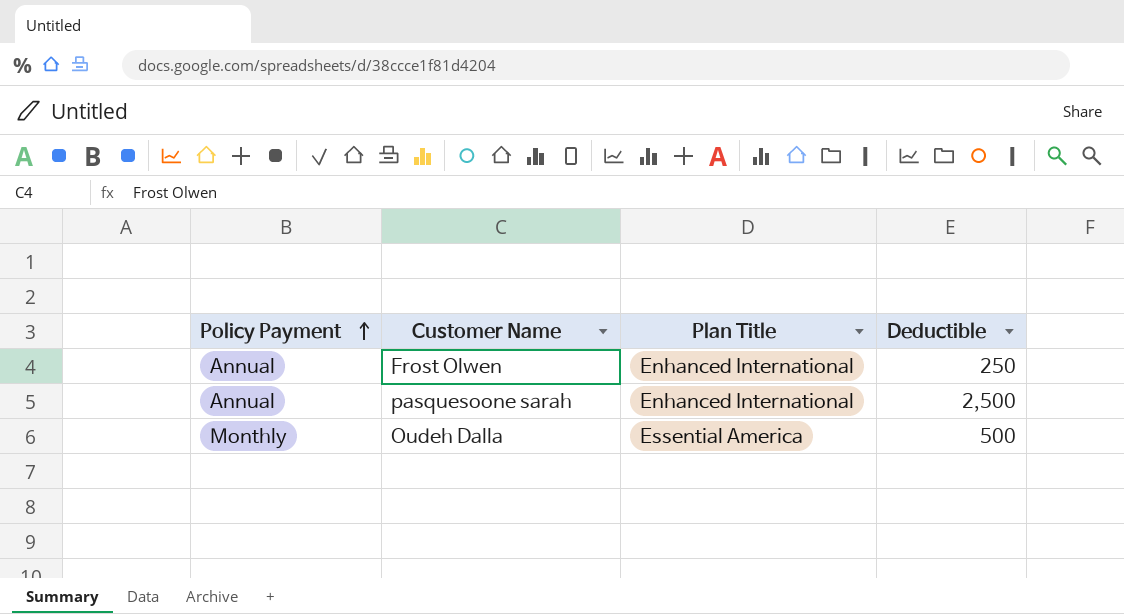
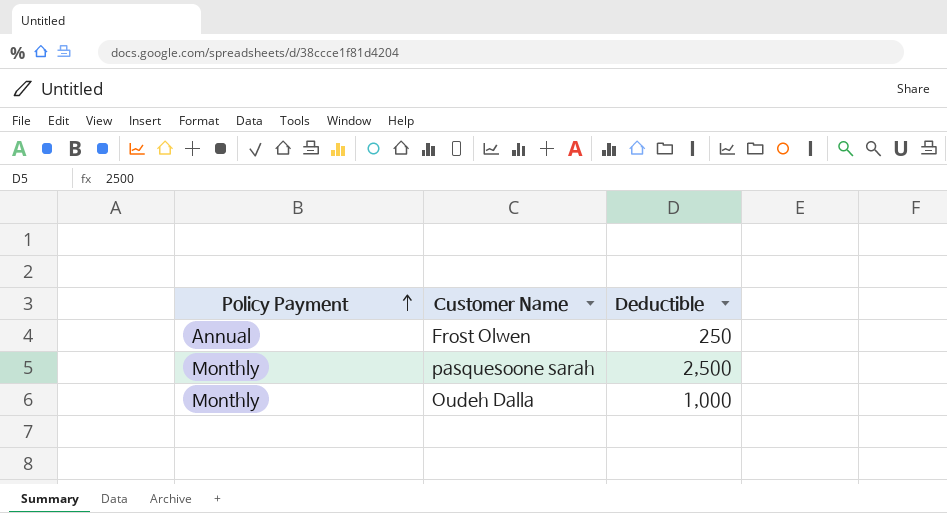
column Plan Title | position: 3 -> none
pasquesoone sarah | Policy Payment: Annual -> Monthly
Oudeh Dalla | Deductible: 500 -> 1,000

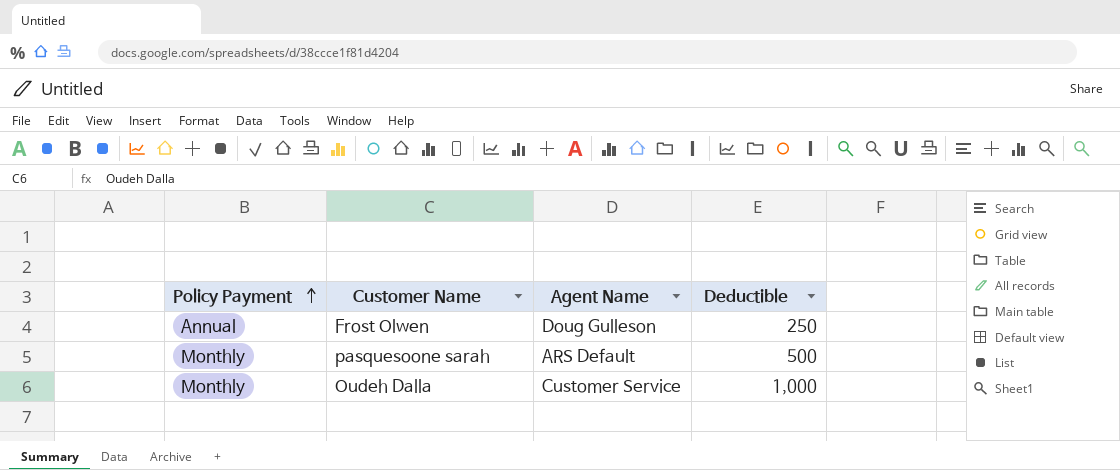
column Agent Name | position: none -> 3
pasquesoone sarah | Deductible: 2,500 -> 500

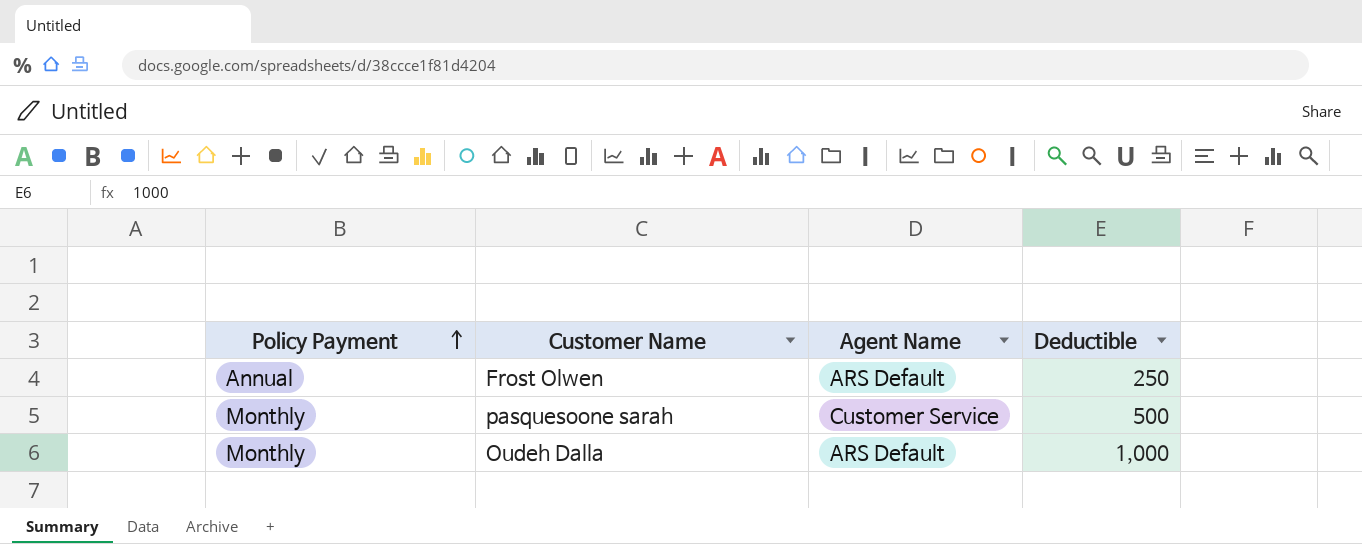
Frost Olwen | Agent Name: Doug Gulleson -> ARS Default
pasquesoone sarah | Agent Name: ARS Default -> Customer Service
Oudeh Dalla | Agent Name: Customer Service -> ARS Default

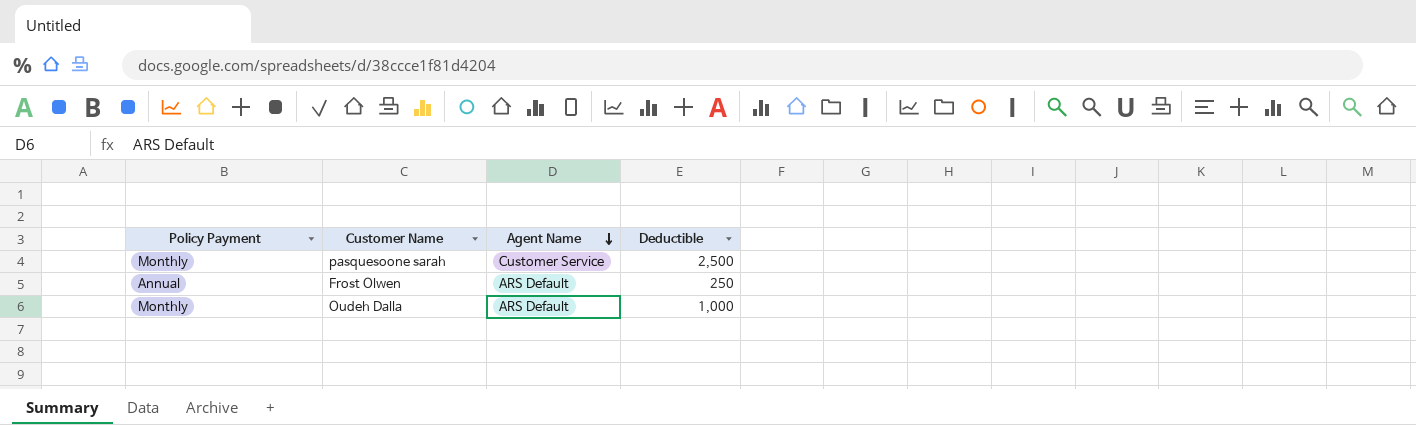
row order: Policy Payment ascending -> Agent Name descending
pasquesoone sarah | Deductible: 500 -> 2,500

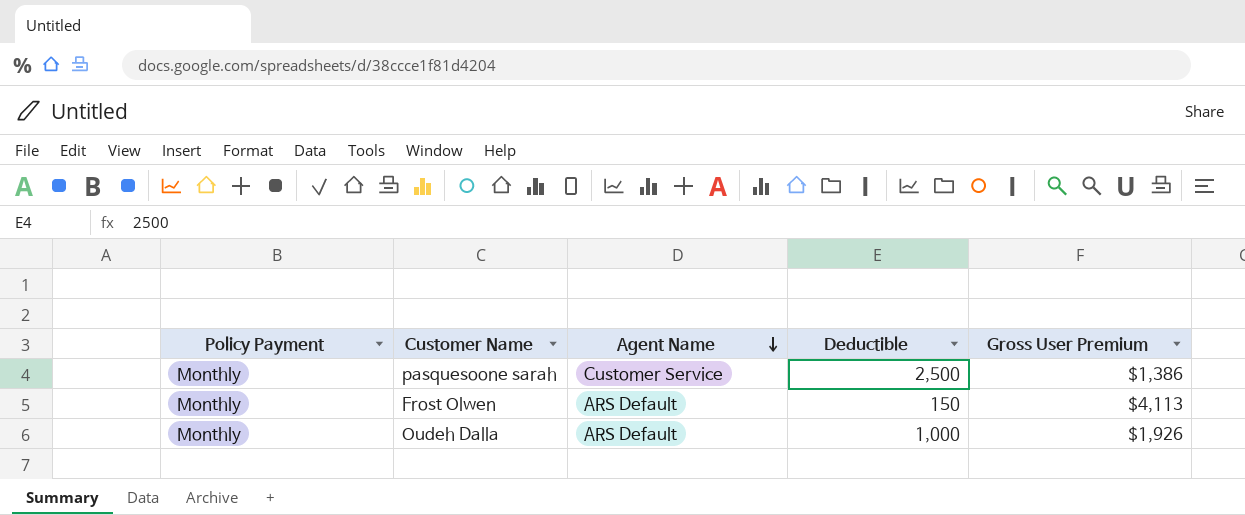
column Gross User Premium | position: none -> 5
Frost Olwen | Policy Payment: Annual -> Monthly
Frost Olwen | Deductible: 250 -> 150

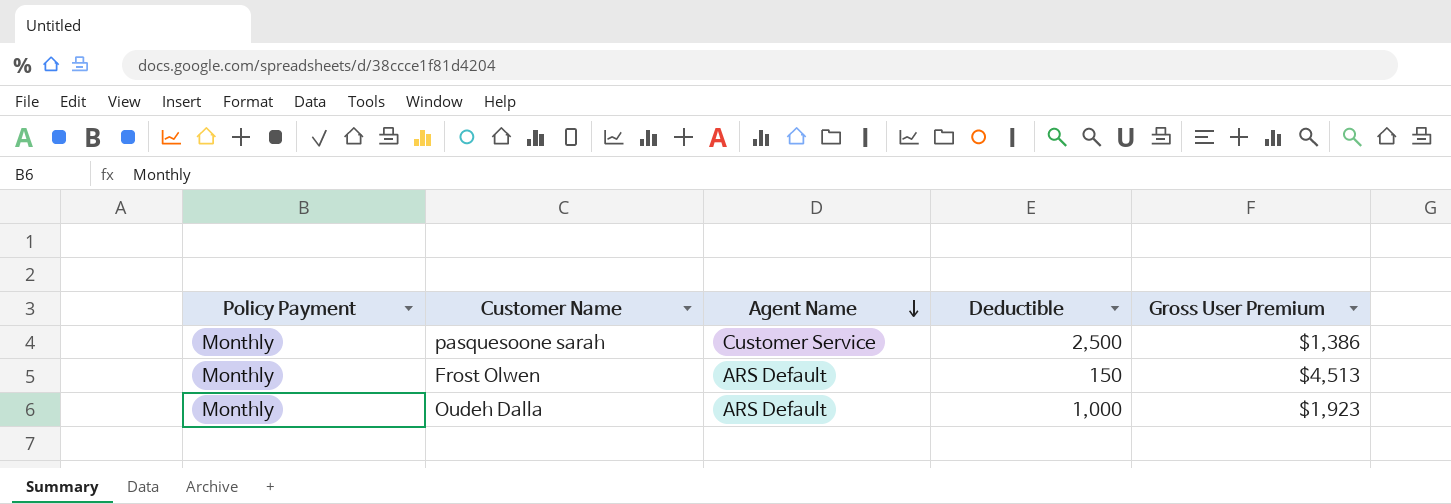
Frost Olwen | Gross User Premium: $4,113 -> $4,513
Oudeh Dalla | Gross User Premium: $1,926 -> $1,923

